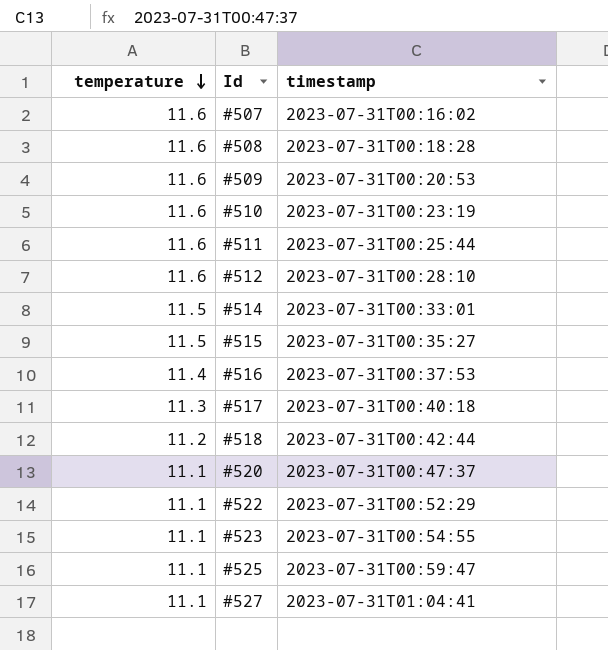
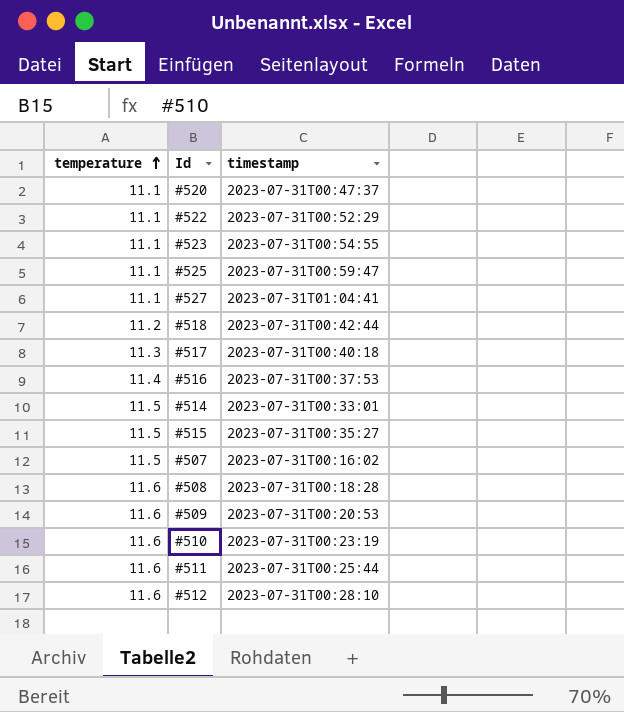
row order: temperature descending -> temperature ascending
#507 | temperature: 11.6 -> 11.5

